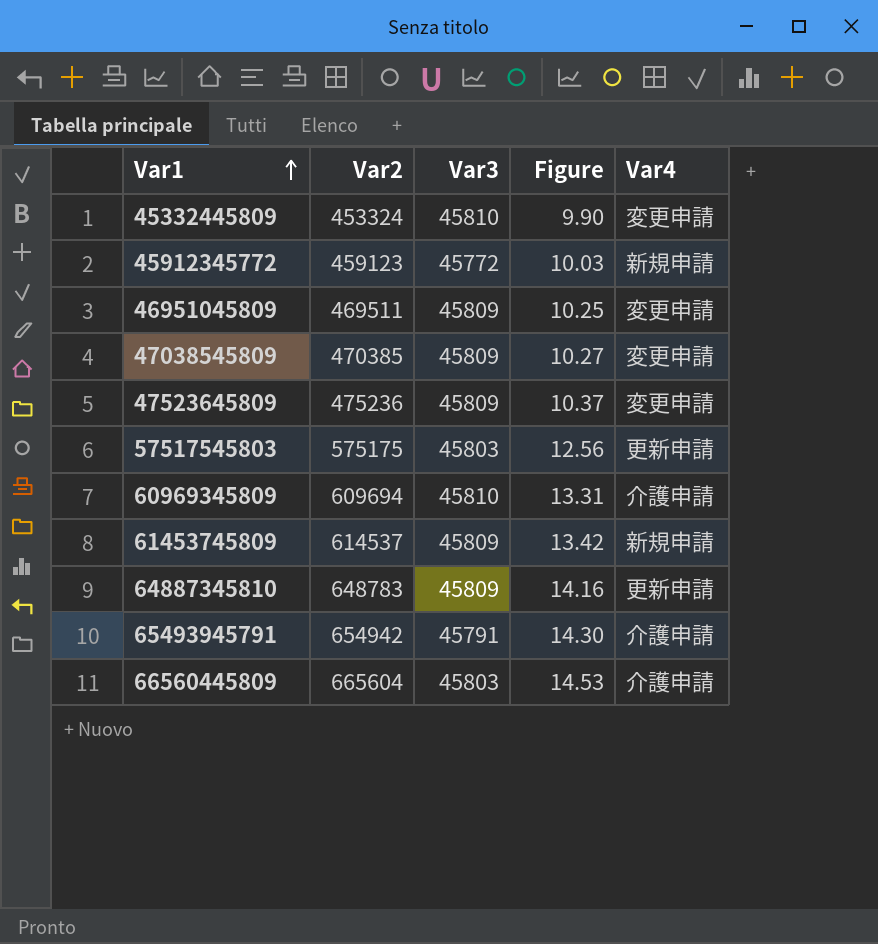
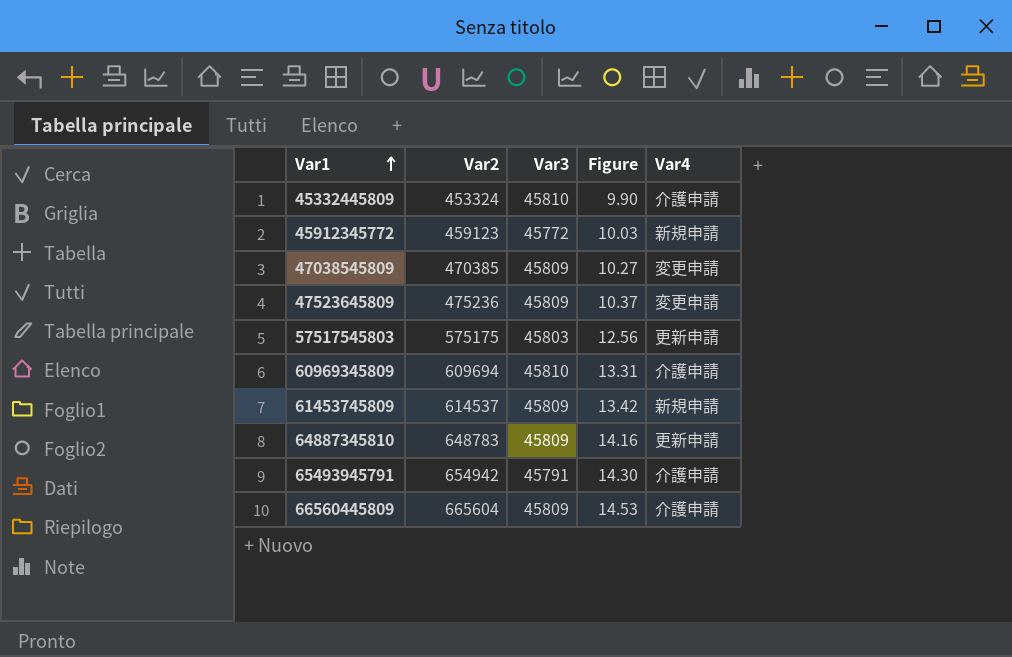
row 46951045809: 469511 | 45809 | 10.25 | 変更申請 -> none
45332445809 | Var4: 変更申請 -> 介護申請
66560445809 | Var3: 45803 -> 45809

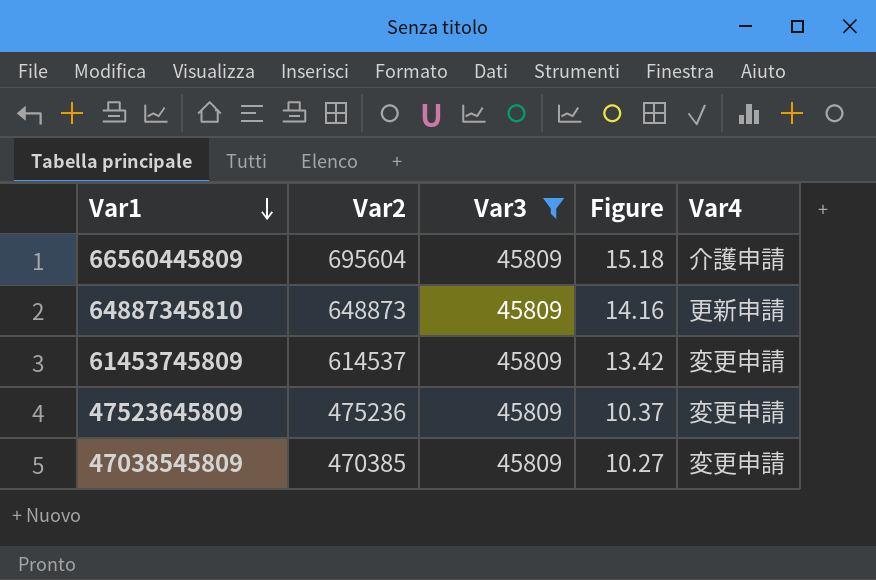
filter: none -> Var3 = 45809
row order: Var1 ascending -> Var1 descending
66560445809 | Var2: 665604 -> 695604
66560445809 | Figure: 14.53 -> 15.18
64887345810 | Var2: 648783 -> 648873
61453745809 | Var4: 新規申請 -> 変更申請

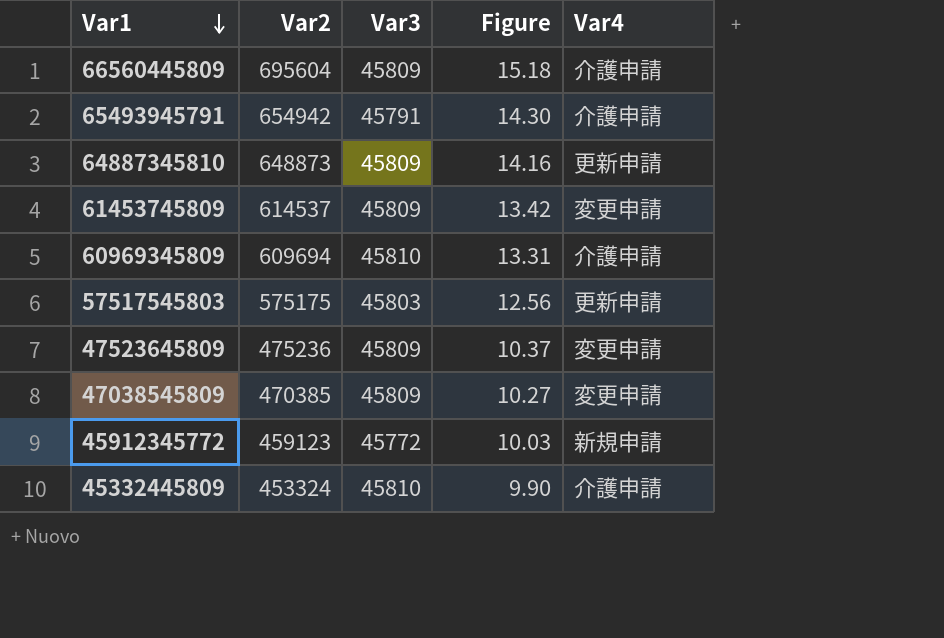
filter: Var3 = 45809 -> none

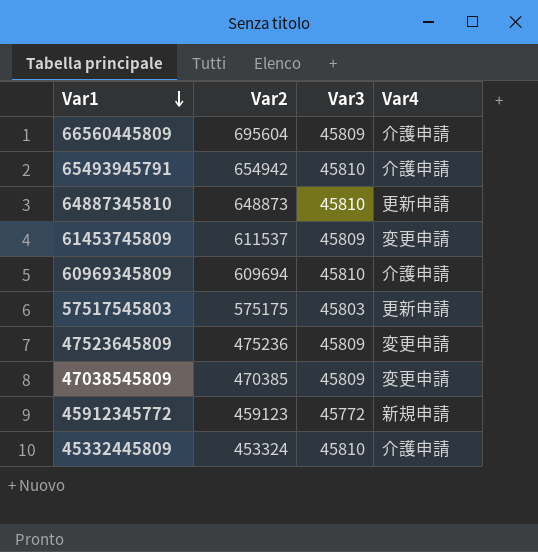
column Figure | formula: [Var2] / [Var3] -> none
65493945791 | Var3: 45791 -> 45810
64887345810 | Var3: 45809 -> 45810
61453745809 | Var2: 614537 -> 611537

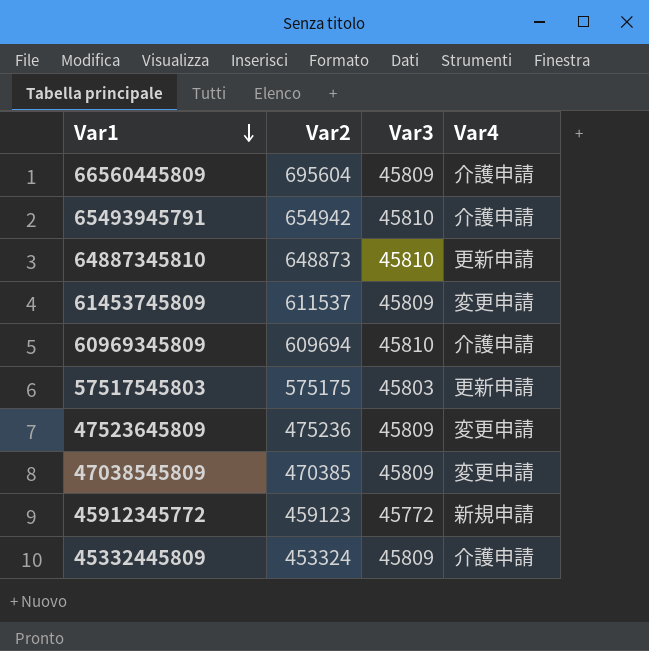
45332445809 | Var3: 45810 -> 45809

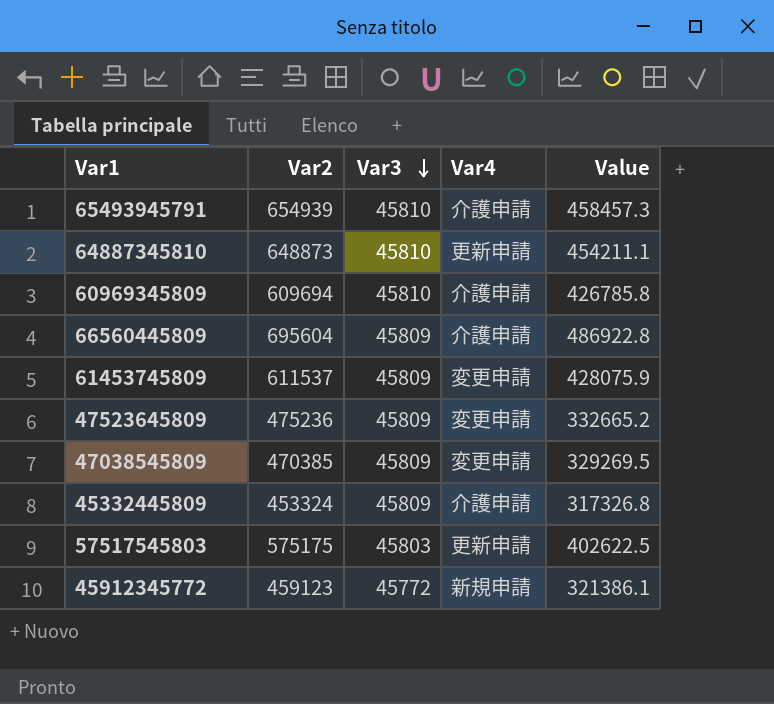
row order: Var1 descending -> Var3 descending
column Value | formula: none -> [Var2] * 0.7
65493945791 | Var2: 654942 -> 654939

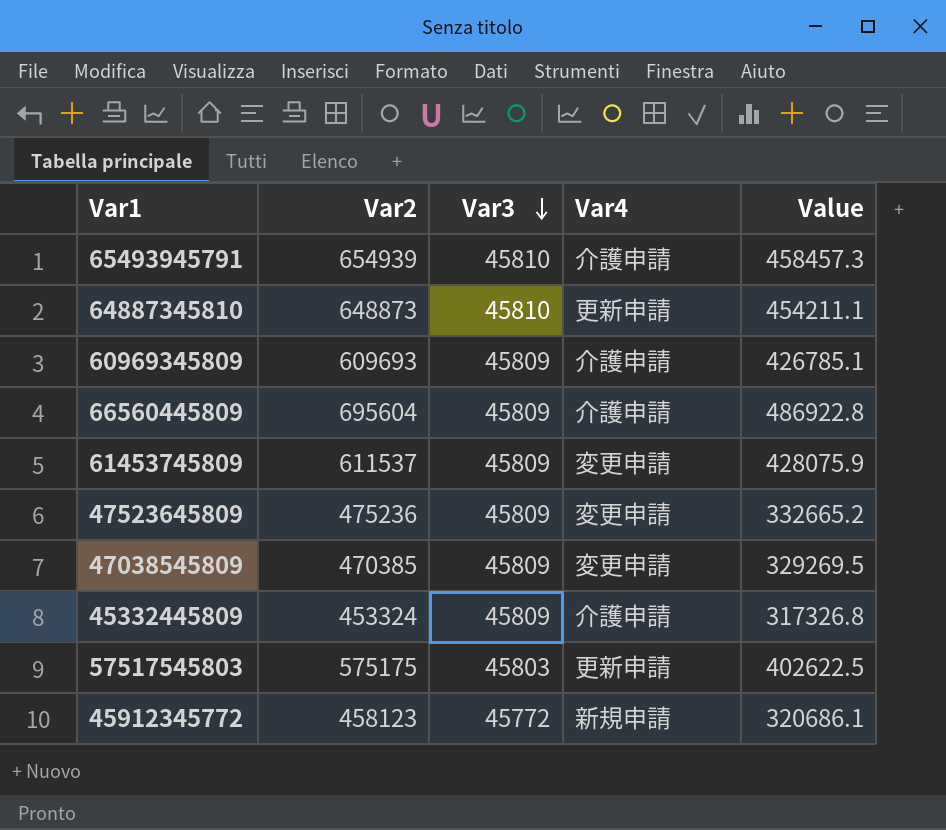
60969345809 | Var2: 609694 -> 609693
60969345809 | Var3: 45810 -> 45809
60969345809 | Value: 426785.8 -> 426785.1
45912345772 | Var2: 459123 -> 458123
45912345772 | Value: 321386.1 -> 320686.1

